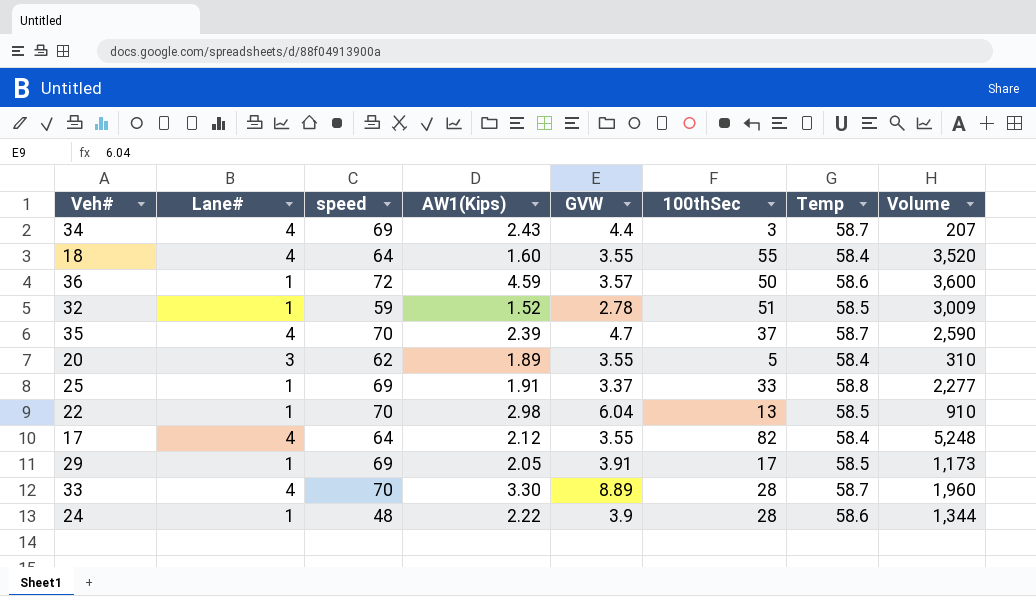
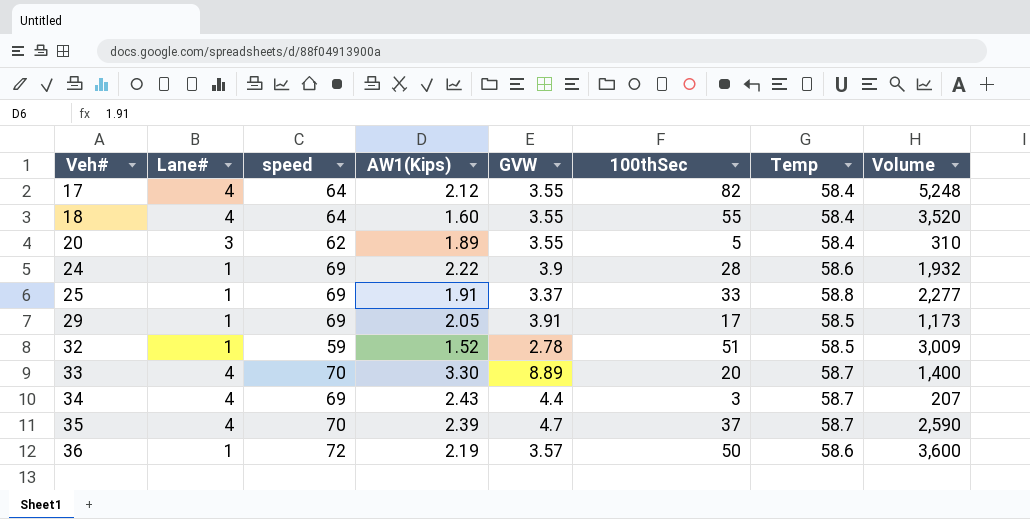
row order: none -> Veh# ascending
row 22: 1 | 70 | 2.98 | 6.04 | 13 | 58.5 | 910 -> none
24 | speed: 48 -> 69
24 | Volume: 1,344 -> 1,932
33 | 100thSec: 28 -> 20
33 | Volume: 1,960 -> 1,400
36 | AW1(Kips): 4.59 -> 2.19

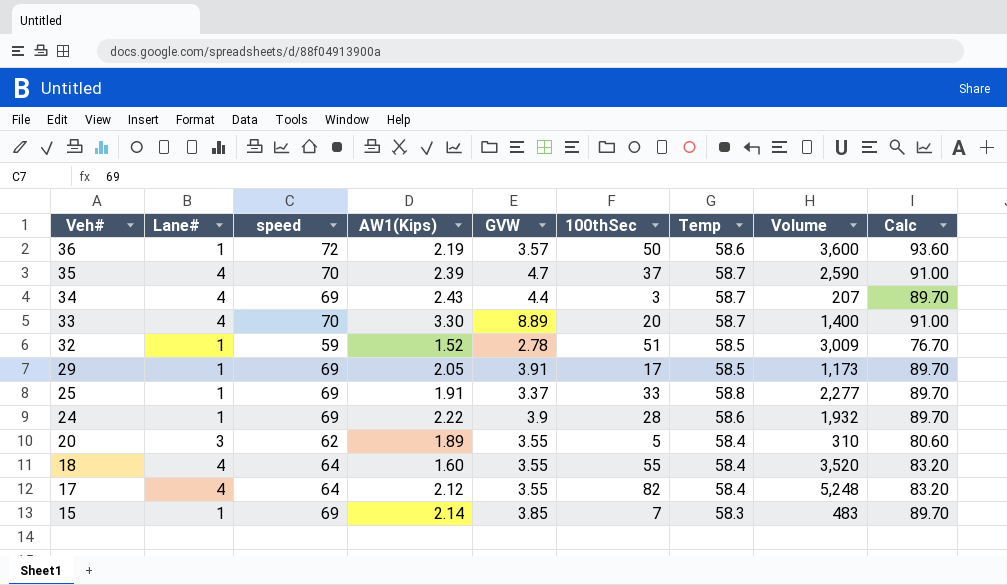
row order: Veh# ascending -> Veh# descending
column Calc | formula: none -> [speed] * 1.3
row 15: none -> 1 | 69 | 2.14 | 3.85 | 7 | 58.3 | 483 | 89.70

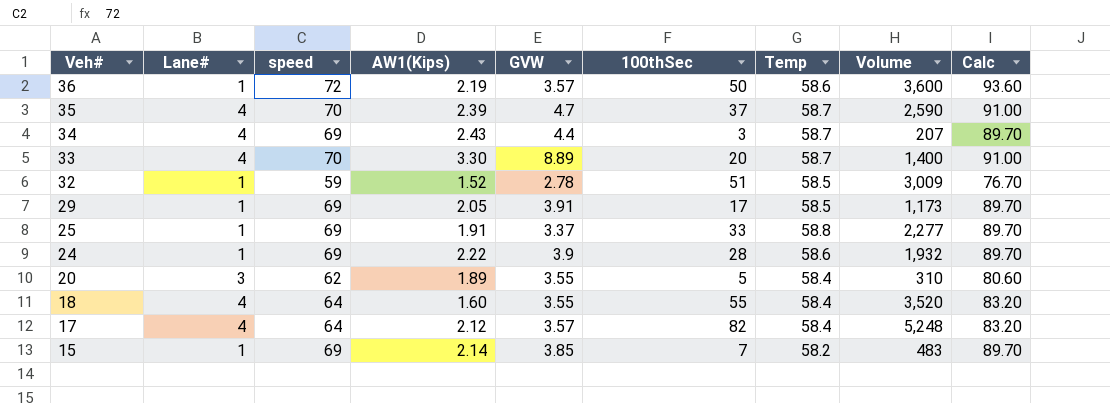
17 | GVW: 3.55 -> 3.57
15 | Temp: 58.3 -> 58.2

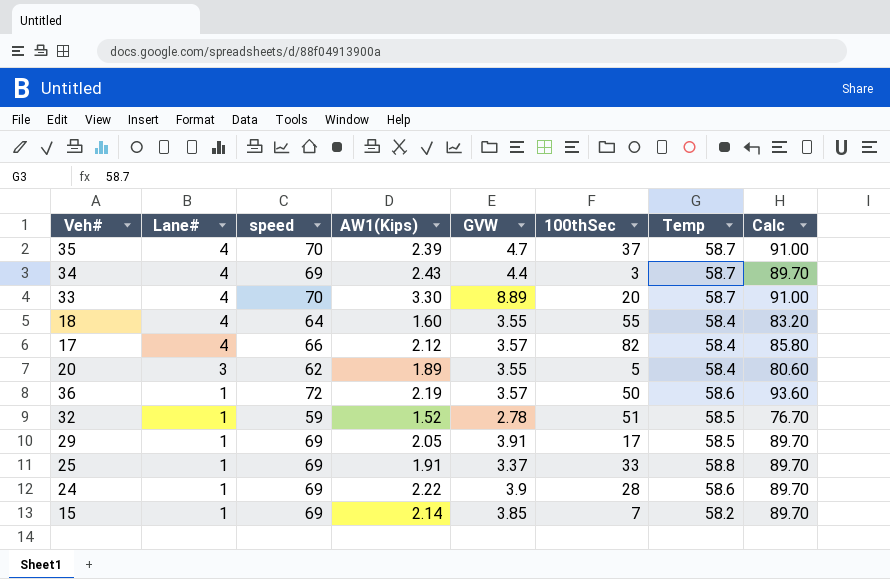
row order: Veh# descending -> Lane# descending
column Volume | formula: [speed] * [100thSec] -> none
17 | speed: 64 -> 66
17 | Calc: 83.20 -> 85.80

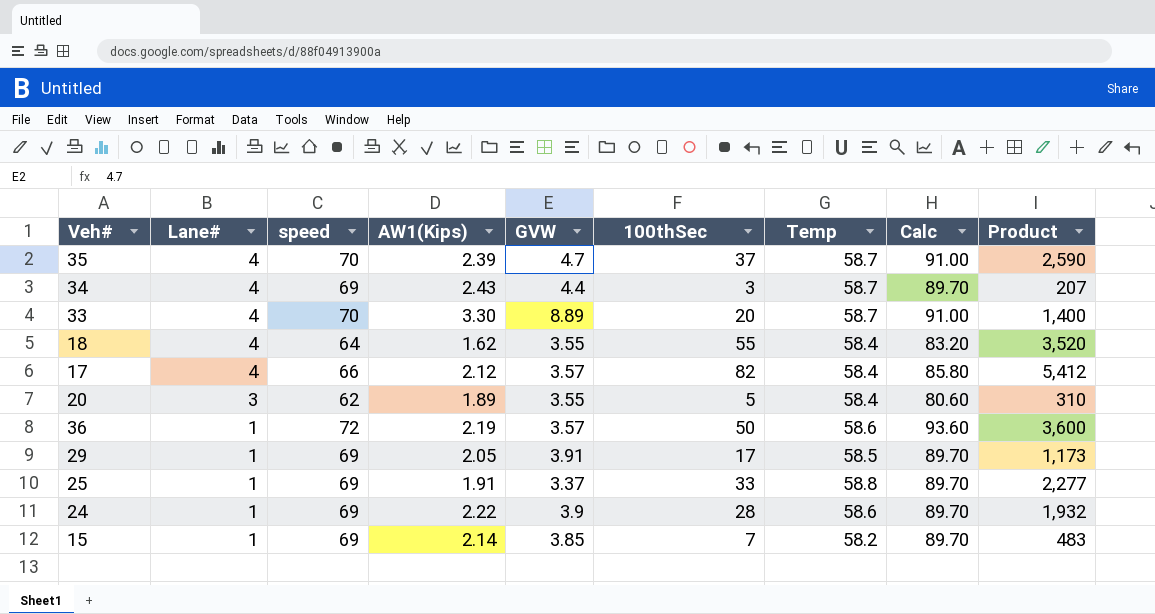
column Product | formula: none -> [speed] * [100thSec]
row 32: 1 | 59 | 1.52 | 2.78 | 51 | 58.5 | 76.70 -> none
18 | AW1(Kips): 1.60 -> 1.62

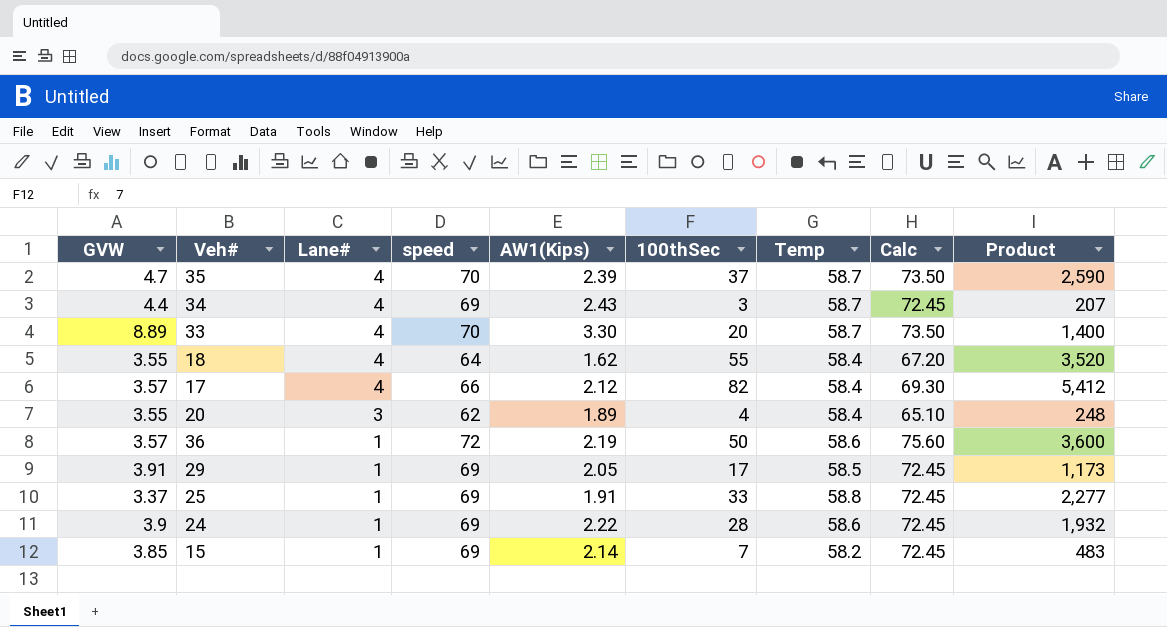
column GVW | position: 5 -> 1
column Calc | formula: [speed] * 1.3 -> [speed] * 1.05
20 | 100thSec: 5 -> 4
20 | Product: 310 -> 248

